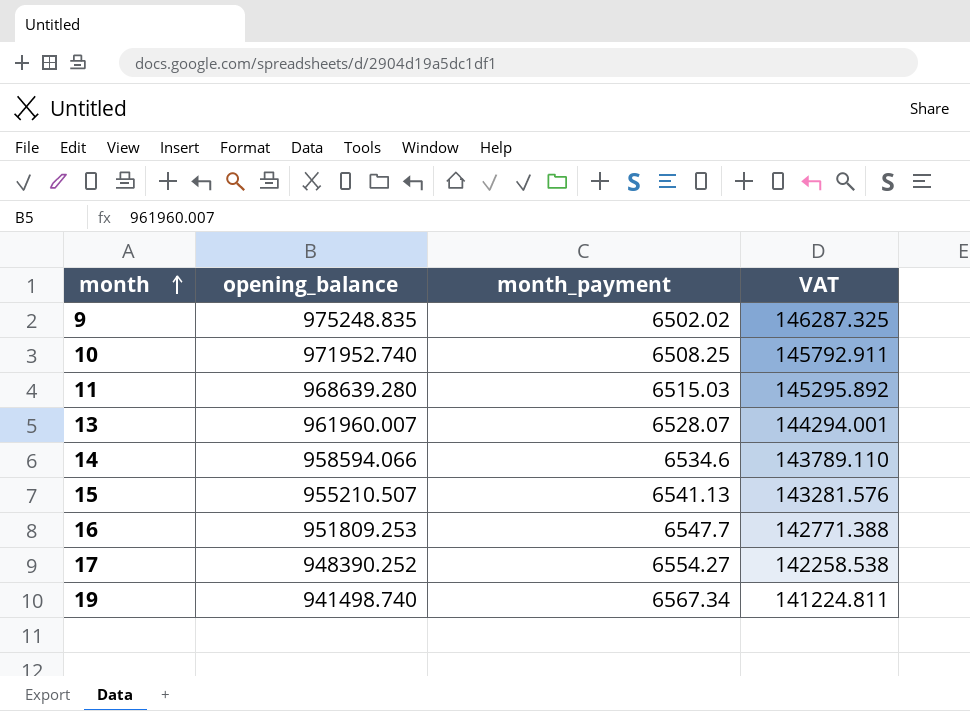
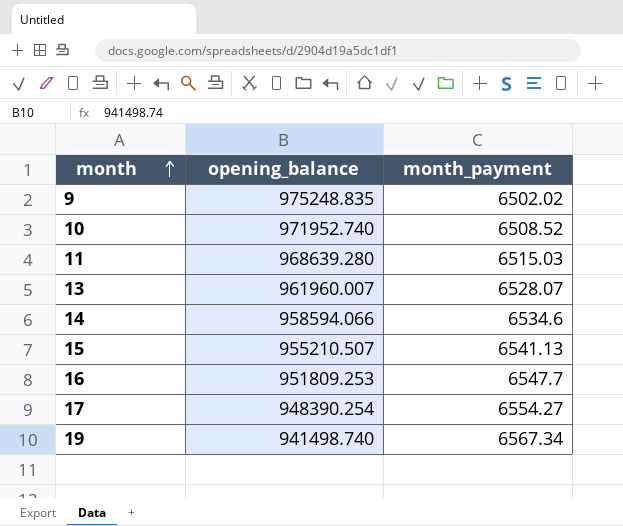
column VAT | formula: [opening_balance] * 0.15 -> none
10 | month_payment: 6508.25 -> 6508.52
17 | opening_balance: 948390.252 -> 948390.254

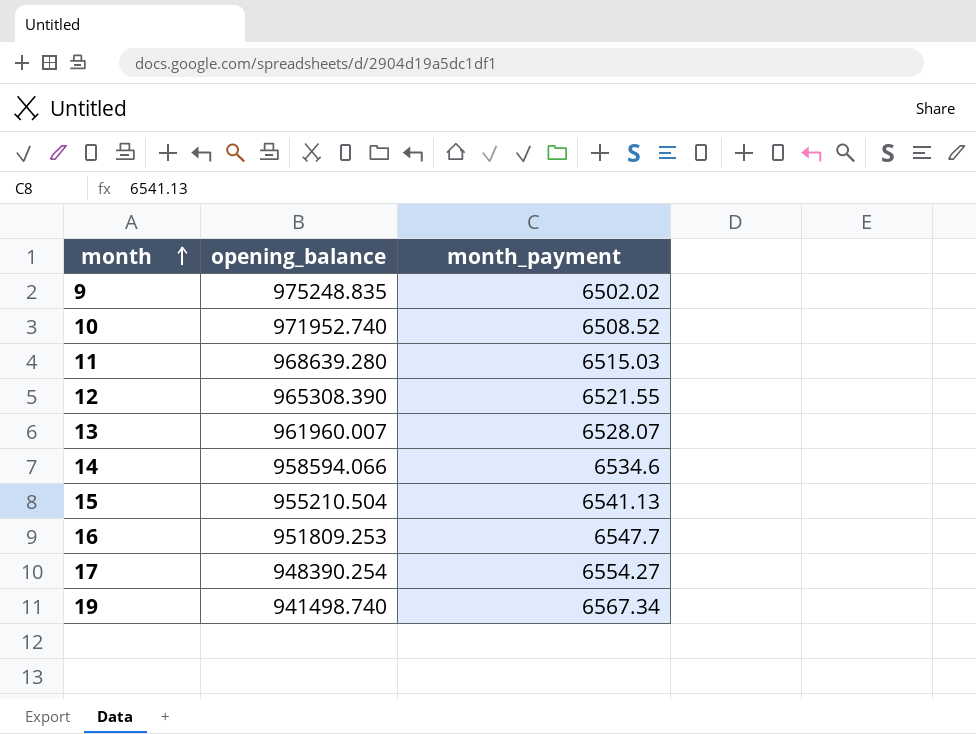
row 12: none -> 965308.390 | 6521.55
15 | opening_balance: 955210.507 -> 955210.504

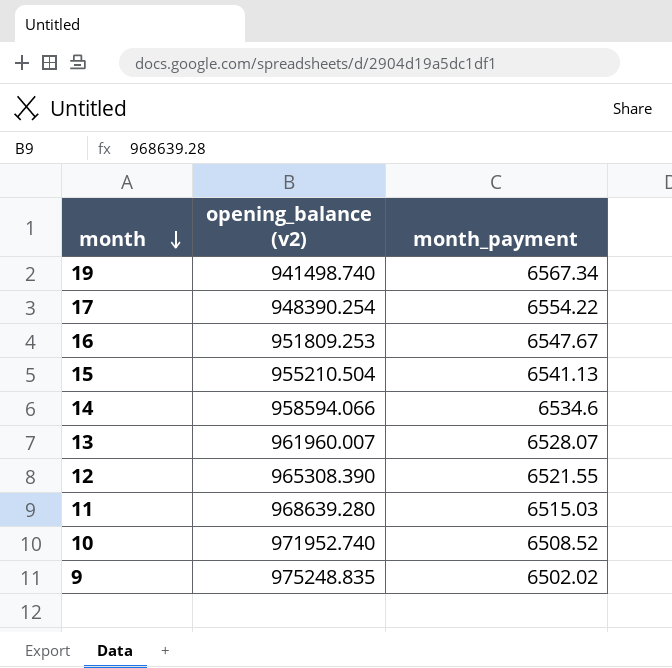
row order: month ascending -> month descending
column name: opening_balance -> opening_balance (v2)
17 | month_payment: 6554.27 -> 6554.22
16 | month_payment: 6547.7 -> 6547.67

